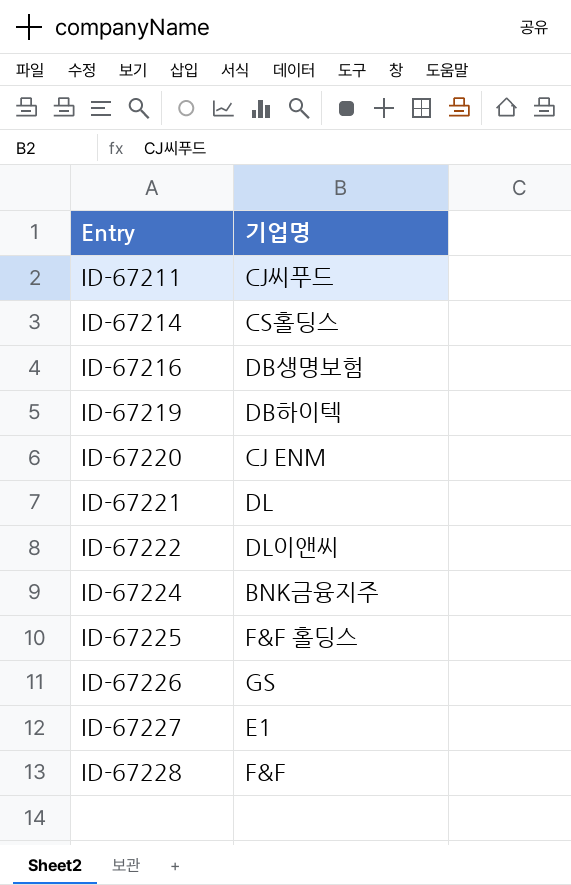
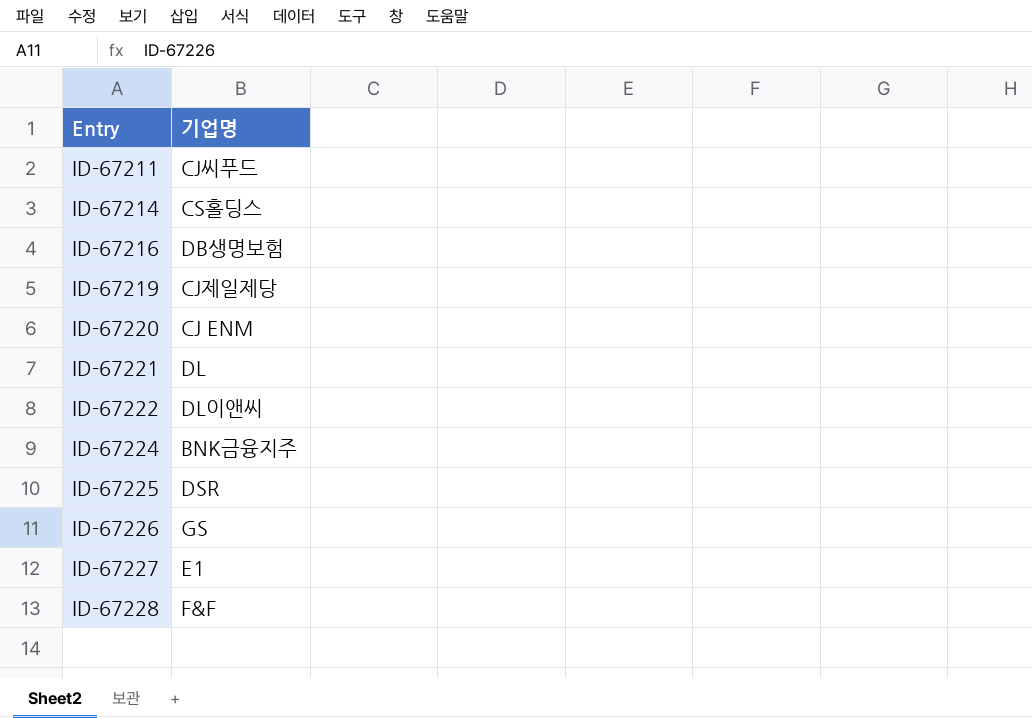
ID-67219 | 기업명: DB하이텍 -> CJ제일제당
ID-67225 | 기업명: F&F 홀딩스 -> DSR

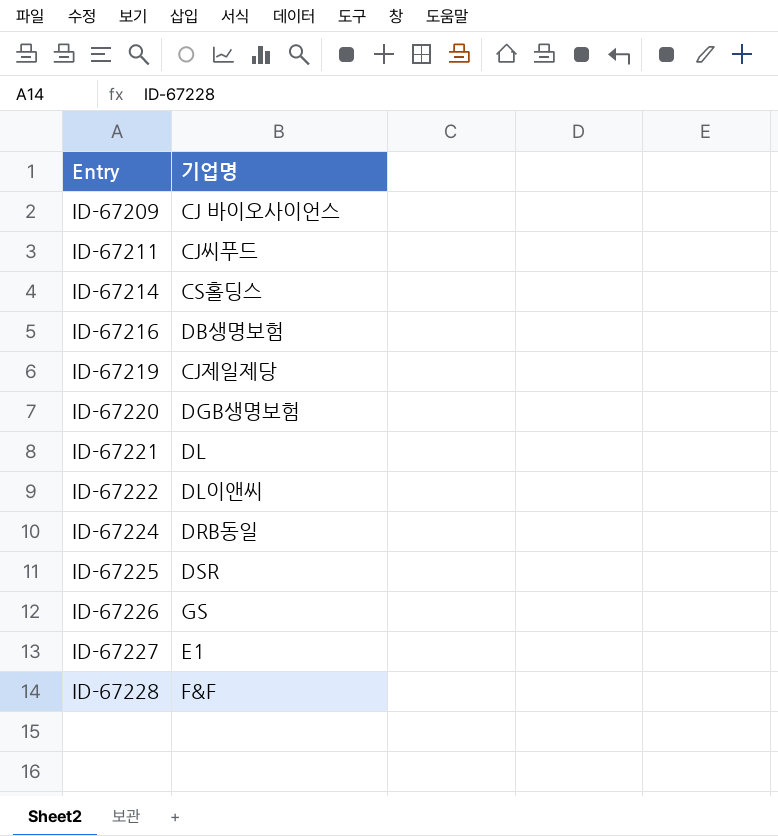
row ID-67209: none -> CJ 바이오사이언스
ID-67220 | 기업명: CJ ENM -> DGB생명보험
ID-67224 | 기업명: BNK금융지주 -> DRB동일

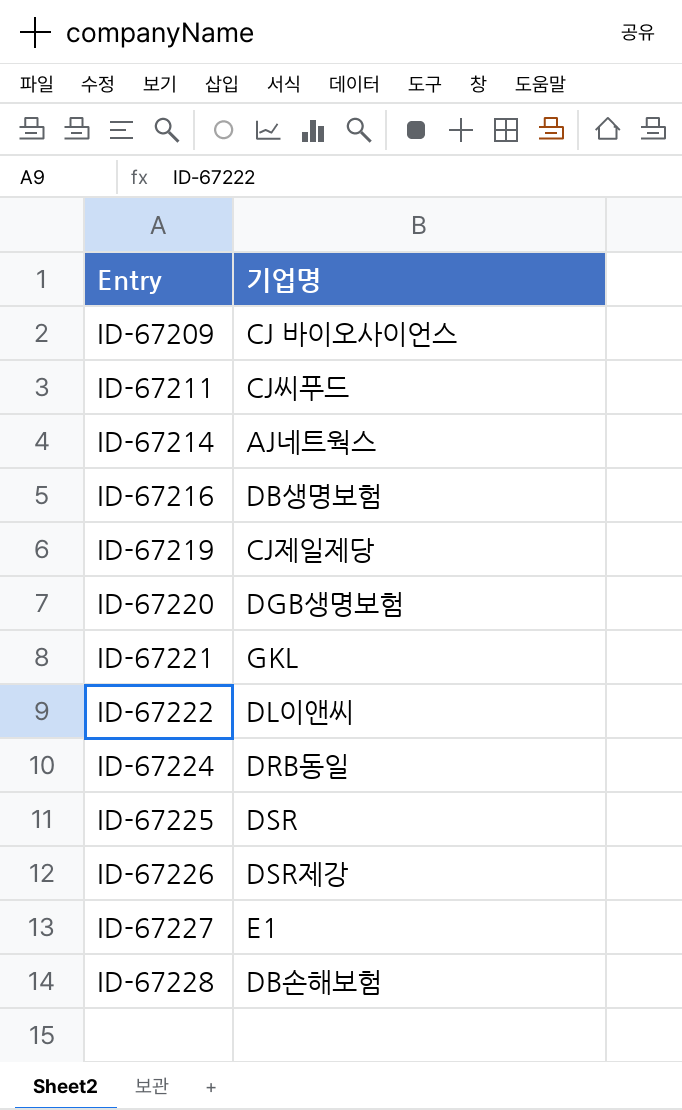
ID-67214 | 기업명: CS홀딩스 -> AJ네트웍스
ID-67221 | 기업명: DL -> GKL
ID-67226 | 기업명: GS -> DSR제강
ID-67228 | 기업명: F&F -> DB손해보험

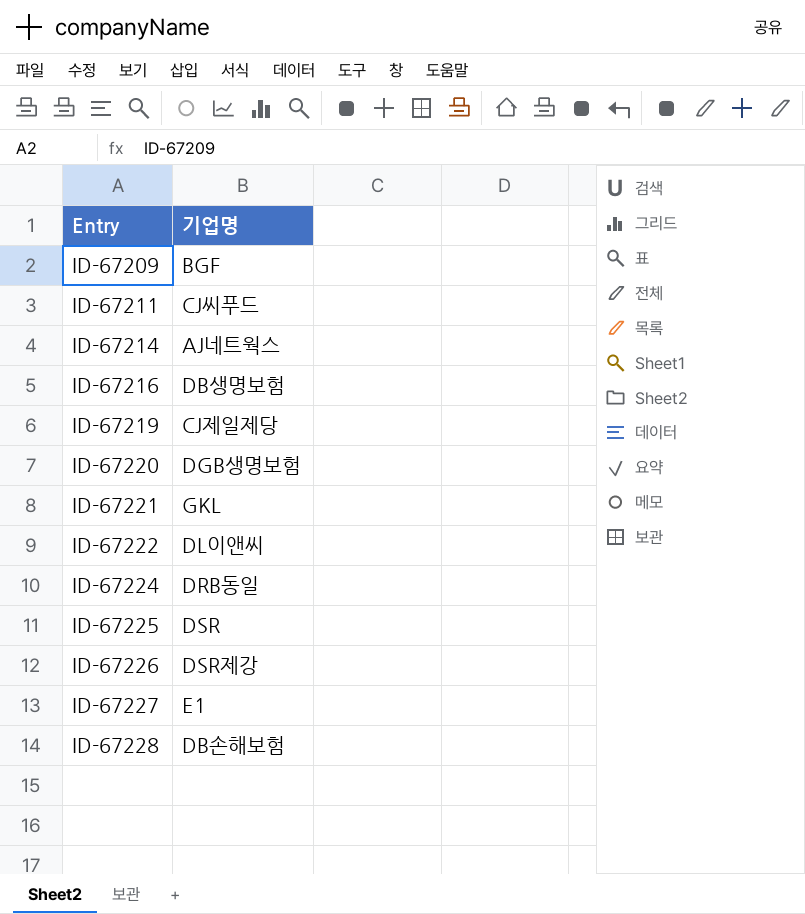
ID-67209 | 기업명: CJ 바이오사이언스 -> BGF

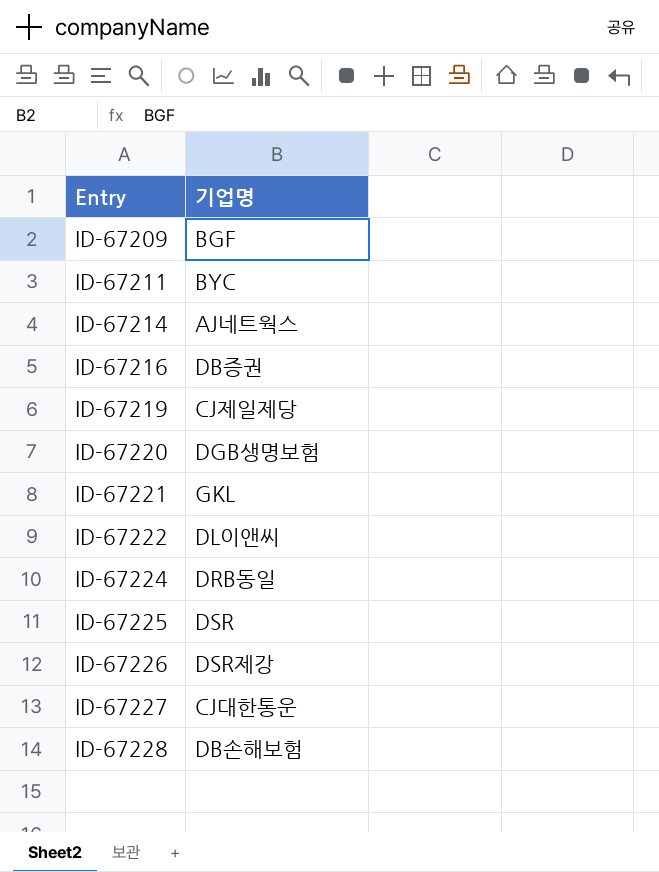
ID-67211 | 기업명: CJ씨푸드 -> BYC
ID-67216 | 기업명: DB생명보험 -> DB증권
ID-67227 | 기업명: E1 -> CJ대한통운

